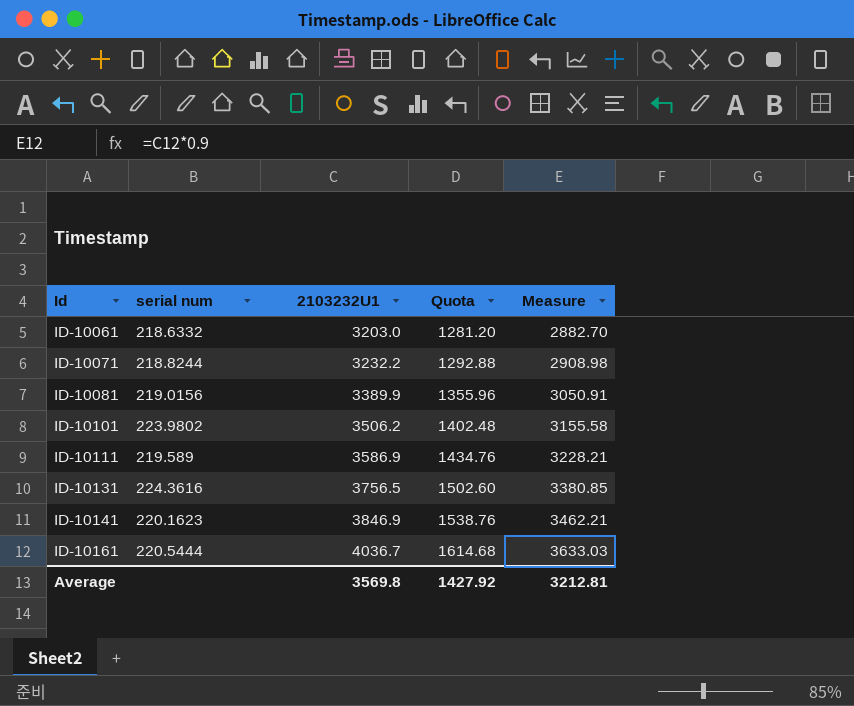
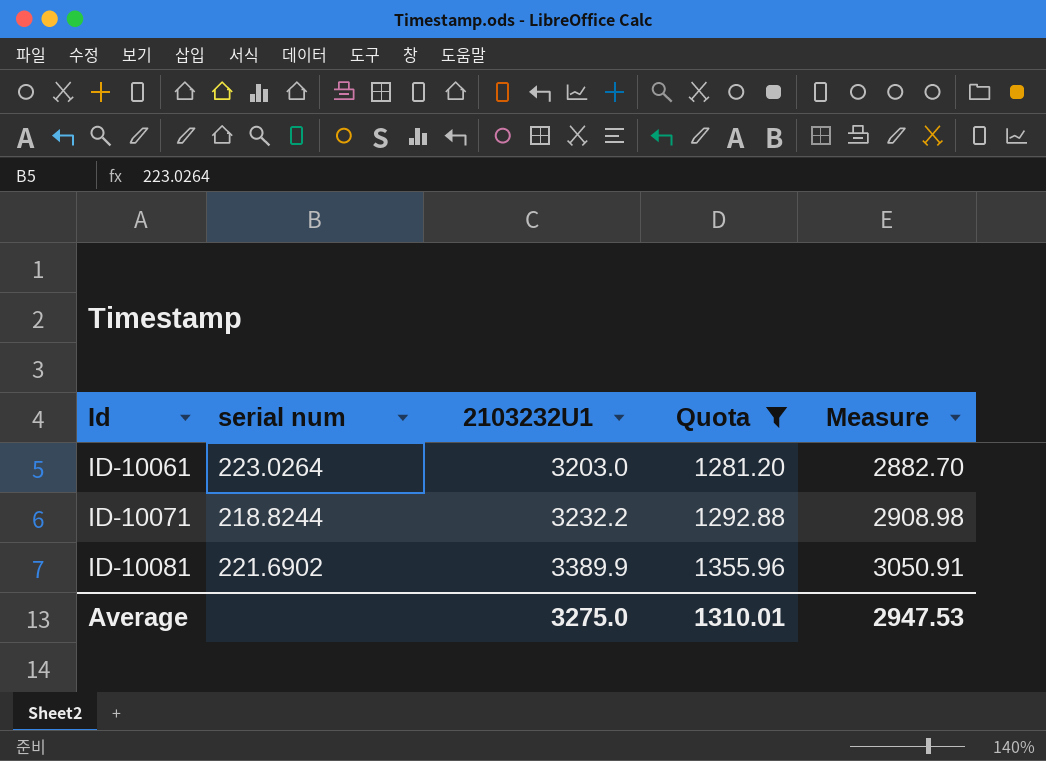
filter: none -> Quota <= 1355.96
ID-10061 | serial num: 218.6332 -> 223.0264
ID-10081 | serial num: 219.0156 -> 221.6902
Average | 2103232U1: 3569.8 -> 3275.0
Average | Quota: 1427.92 -> 1310.01
Average | Measure: 3212.81 -> 2947.53

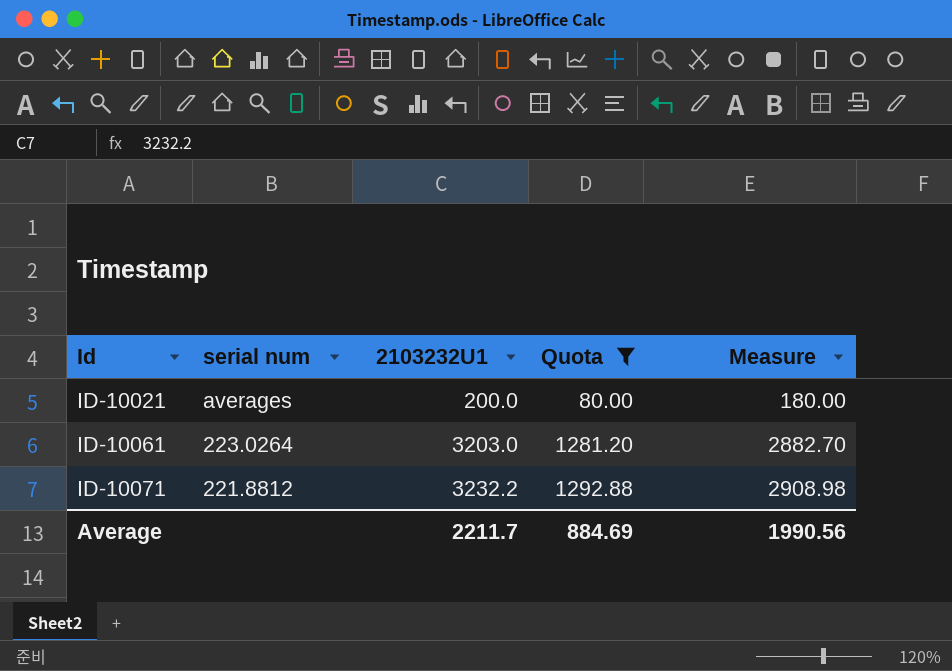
row ID-10081: 221.6902 | 3389.9 | 1355.96 | 3050.91 -> none
row ID-10021: none -> averages | 200.0 | 80.00 | 180.00
ID-10071 | serial num: 218.8244 -> 221.8812
Average | 2103232U1: 3275.0 -> 2211.7
Average | Quota: 1310.01 -> 884.69
Average | Measure: 2947.53 -> 1990.56

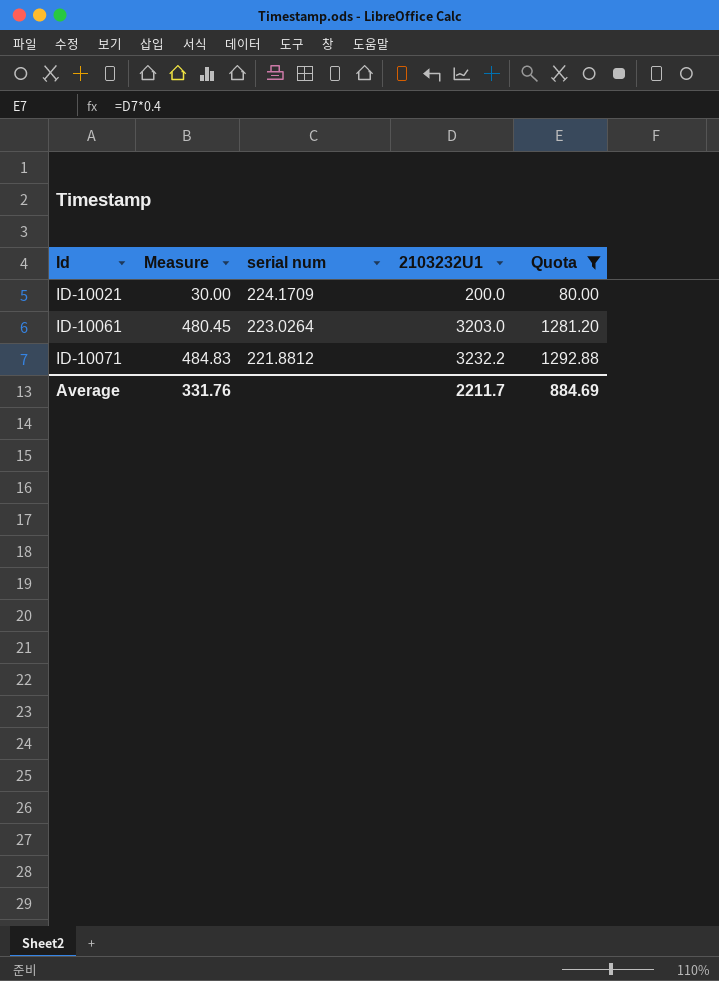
column Measure | formula: [2103232U1] * 0.9 -> [2103232U1] * 0.15
column Measure | position: 5 -> 2
ID-10021 | serial num: averages -> 224.1709
Average | Measure: 1990.56 -> 331.76

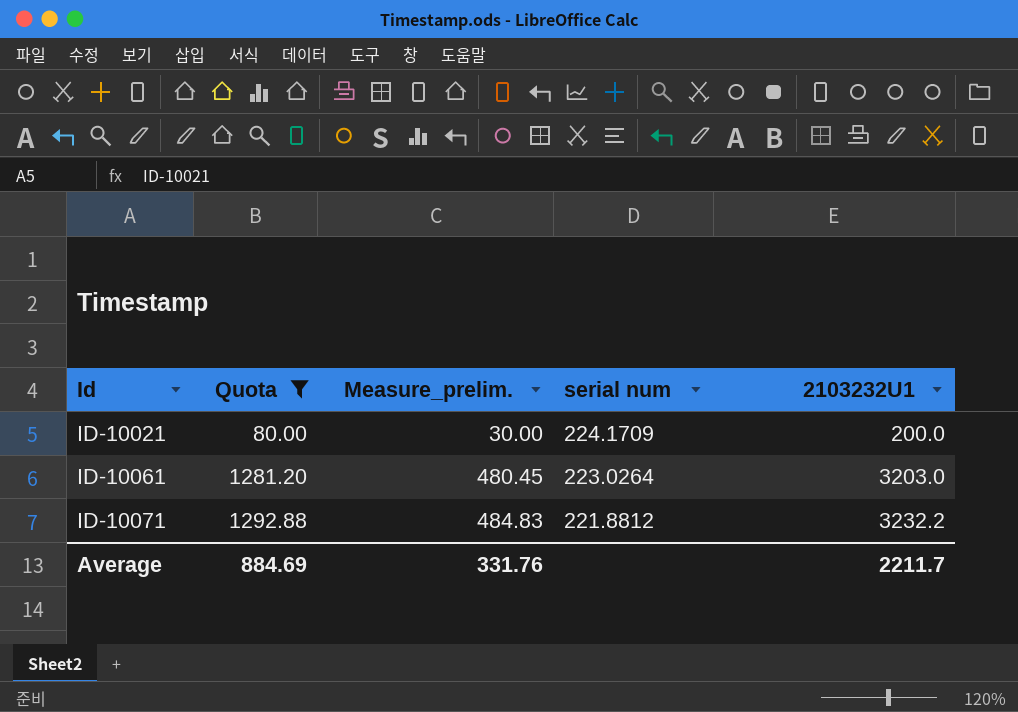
column Quota | position: 5 -> 2
column name: Measure -> Measure_prelim.

